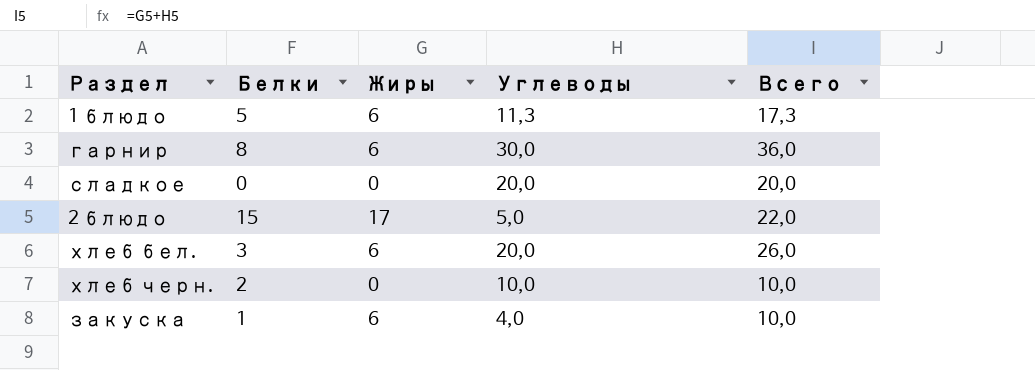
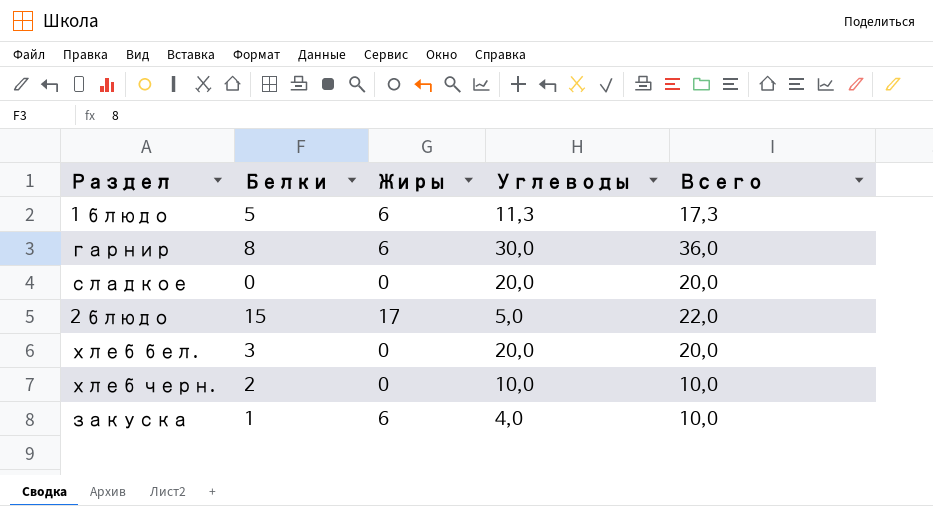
хлеб бел. | Жиры: 6 -> 0
хлеб бел. | Всего: 26,0 -> 20,0

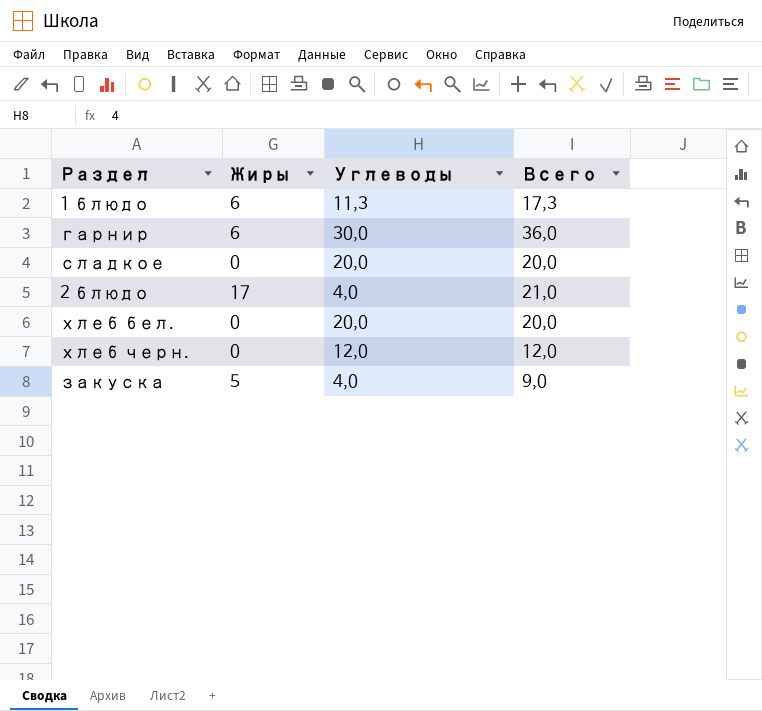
column Белки | position: 2 -> none
2 блюдо | Углеводы: 5,0 -> 4,0
2 блюдо | Всего: 22,0 -> 21,0
хлеб черн. | Углеводы: 10,0 -> 12,0
хлеб черн. | Всего: 10,0 -> 12,0
закуска | Жиры: 6 -> 5
закуска | Всего: 10,0 -> 9,0

